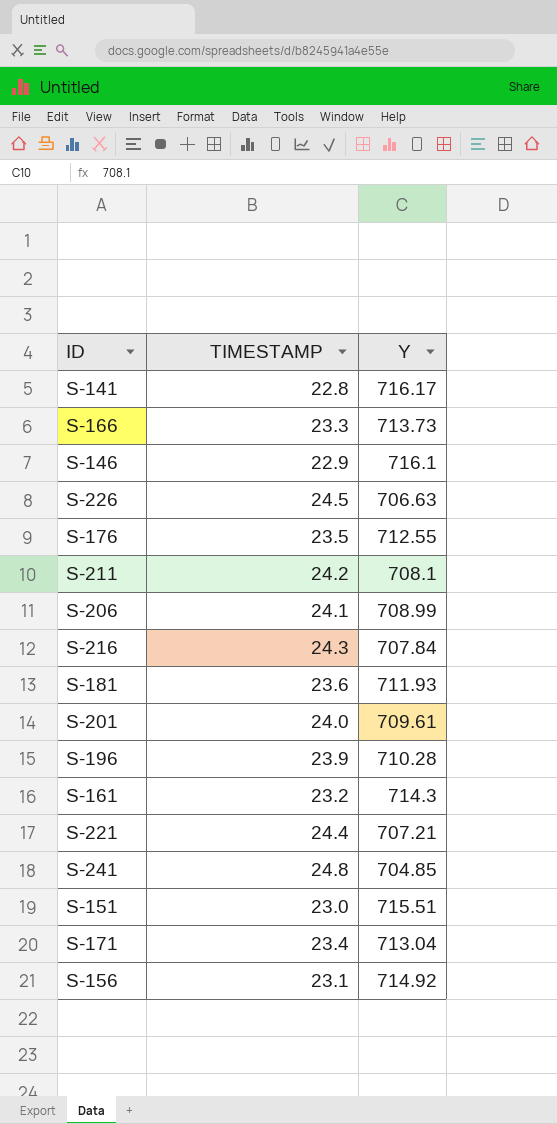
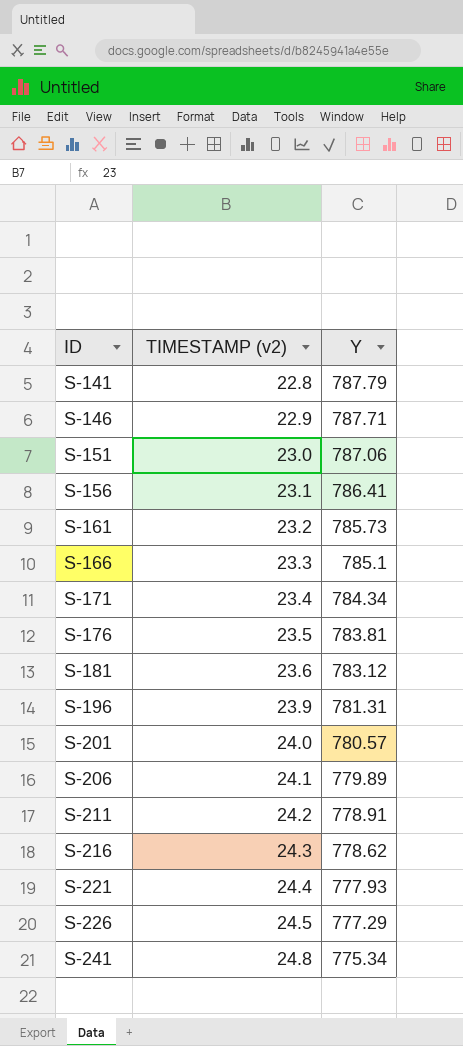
row order: none -> ID ascending
column name: TIMESTAMP -> TIMESTAMP (v2)
S-141 | Y: 716.17 -> 787.79
S-146 | Y: 716.1 -> 787.71
S-151 | Y: 715.51 -> 787.06
S-156 | Y: 714.92 -> 786.41
S-161 | Y: 714.3 -> 785.73
S-166 | Y: 713.73 -> 785.1
S-171 | Y: 713.04 -> 784.34
S-176 | Y: 712.55 -> 783.81
S-181 | Y: 711.93 -> 783.12
S-196 | Y: 710.28 -> 781.31
S-201 | Y: 709.61 -> 780.57
S-206 | Y: 708.99 -> 779.89
S-211 | Y: 708.1 -> 778.91
S-216 | Y: 707.84 -> 778.62
S-221 | Y: 707.21 -> 777.93
S-226 | Y: 706.63 -> 777.29
S-241 | Y: 704.85 -> 775.34

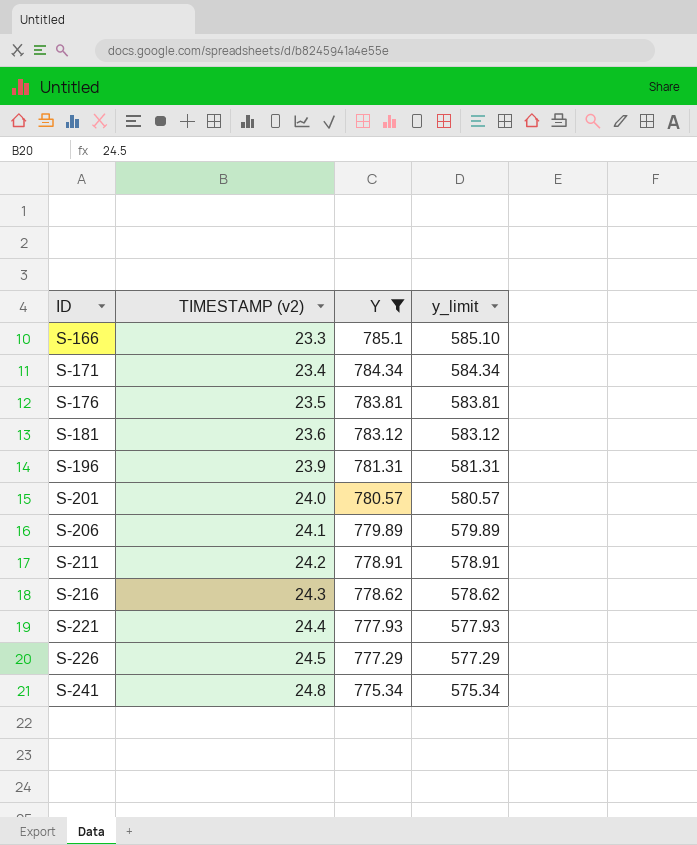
filter: none -> Y <= 785.1
column y_limit | formula: none -> [Y] - 200

